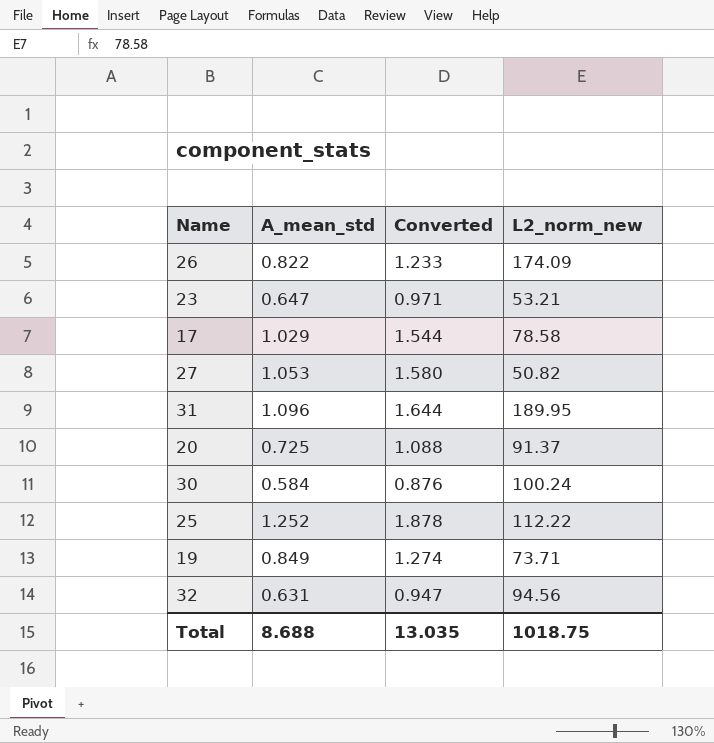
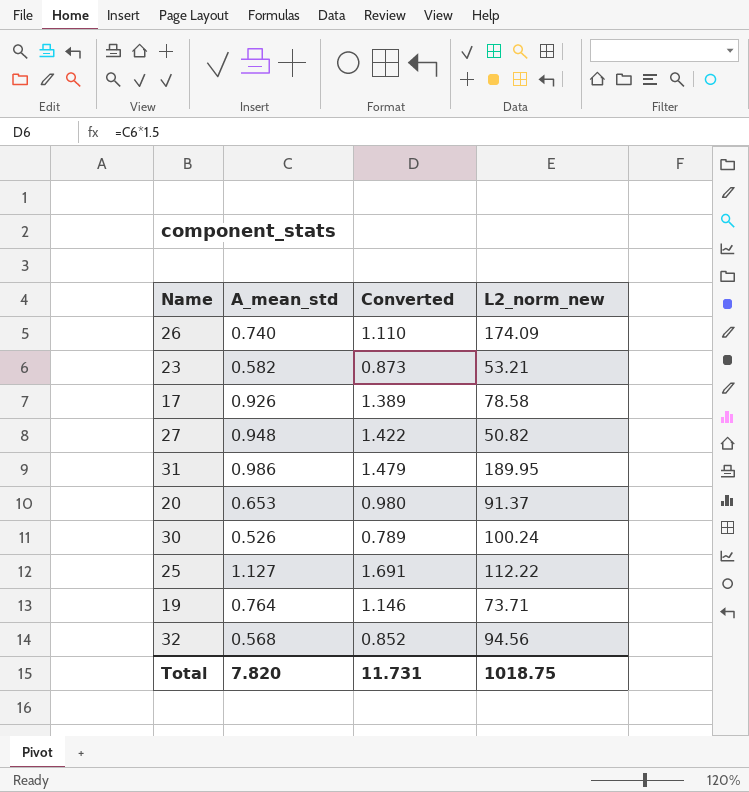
26 | A_mean_std: 0.822 -> 0.740
26 | Converted: 1.233 -> 1.110
23 | A_mean_std: 0.647 -> 0.582
23 | Converted: 0.971 -> 0.873
17 | A_mean_std: 1.029 -> 0.926
17 | Converted: 1.544 -> 1.389
27 | A_mean_std: 1.053 -> 0.948
27 | Converted: 1.580 -> 1.422
31 | A_mean_std: 1.096 -> 0.986
31 | Converted: 1.644 -> 1.479
20 | A_mean_std: 0.725 -> 0.653
20 | Converted: 1.088 -> 0.980
30 | A_mean_std: 0.584 -> 0.526
30 | Converted: 0.876 -> 0.789
25 | A_mean_std: 1.252 -> 1.127
25 | Converted: 1.878 -> 1.691
19 | A_mean_std: 0.849 -> 0.764
19 | Converted: 1.274 -> 1.146
32 | A_mean_std: 0.631 -> 0.568
32 | Converted: 0.947 -> 0.852
Total | A_mean_std: 8.688 -> 7.820
Total | Converted: 13.035 -> 11.731

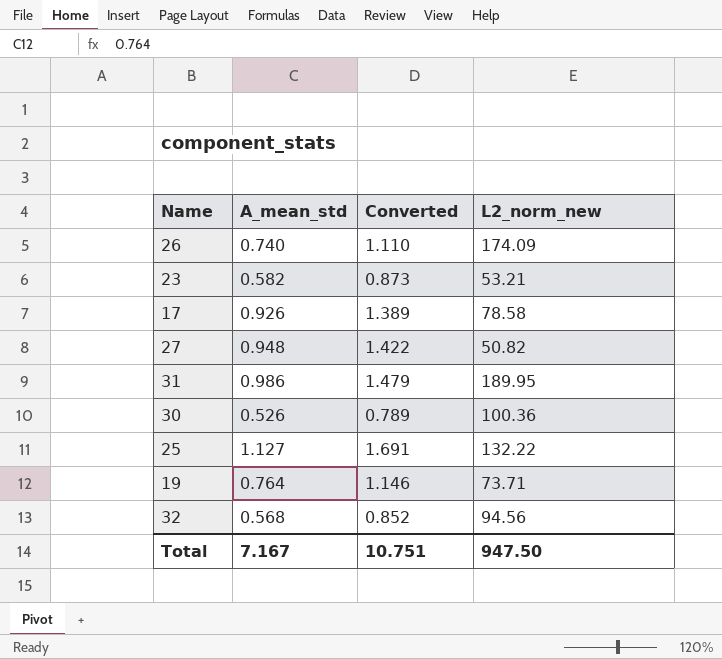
row 20: 0.653 | 0.980 | 91.37 -> none
30 | L2_norm_new: 100.24 -> 100.36
25 | L2_norm_new: 112.22 -> 132.22
Total | A_mean_std: 7.820 -> 7.167
Total | Converted: 11.731 -> 10.751
Total | L2_norm_new: 1018.75 -> 947.50

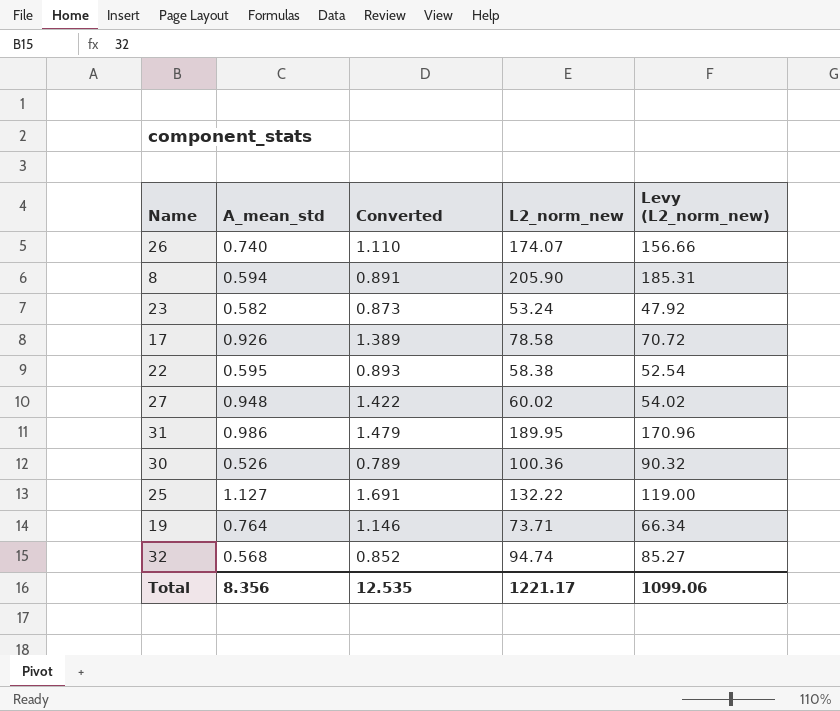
column Levy (L2_norm_new) | formula: none -> [L2_norm_new] * 0.9
26 | L2_norm_new: 174.09 -> 174.07
row 8: none -> 0.594 | 0.891 | 205.90 | 185.31
23 | L2_norm_new: 53.21 -> 53.24
row 22: none -> 0.595 | 0.893 | 58.38 | 52.54
27 | L2_norm_new: 50.82 -> 60.02
32 | L2_norm_new: 94.56 -> 94.74
Total | A_mean_std: 7.167 -> 8.356
Total | Converted: 10.751 -> 12.535
Total | L2_norm_new: 947.50 -> 1221.17

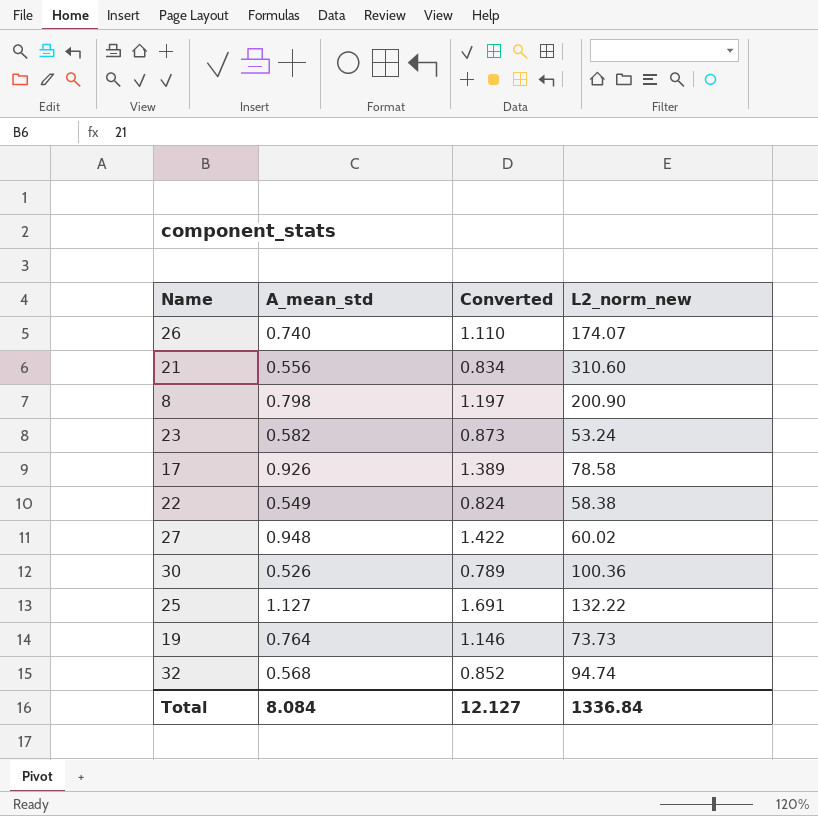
column Levy (L2_norm_new) | formula: [L2_norm_new] * 0.9 -> none
row 31: 0.986 | 1.479 | 189.95 | 170.96 -> none
row 21: none -> 0.556 | 0.834 | 310.60
8 | A_mean_std: 0.594 -> 0.798
8 | Converted: 0.891 -> 1.197
8 | L2_norm_new: 205.90 -> 200.90
22 | A_mean_std: 0.595 -> 0.549
22 | Converted: 0.893 -> 0.824
19 | L2_norm_new: 73.71 -> 73.73
Total | A_mean_std: 8.356 -> 8.084
Total | Converted: 12.535 -> 12.127
Total | L2_norm_new: 1221.17 -> 1336.84

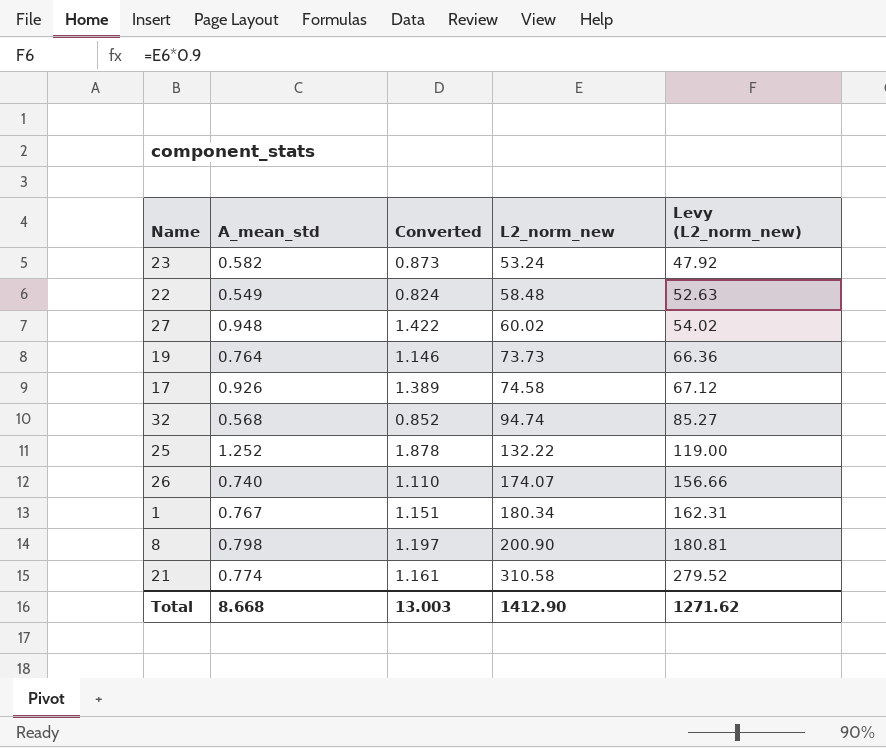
row order: none -> L2_norm_new ascending
column Levy (L2_norm_new) | formula: none -> [L2_norm_new] * 0.9
row 30: 0.526 | 0.789 | 100.36 -> none
22 | L2_norm_new: 58.38 -> 58.48
17 | L2_norm_new: 78.58 -> 74.58
25 | A_mean_std: 1.127 -> 1.252
25 | Converted: 1.691 -> 1.878
row 1: none -> 0.767 | 1.151 | 180.34 | 162.31
21 | A_mean_std: 0.556 -> 0.774
21 | Converted: 0.834 -> 1.161
21 | L2_norm_new: 310.60 -> 310.58
Total | A_mean_std: 8.084 -> 8.668
Total | Converted: 12.127 -> 13.003
Total | L2_norm_new: 1336.84 -> 1412.90

